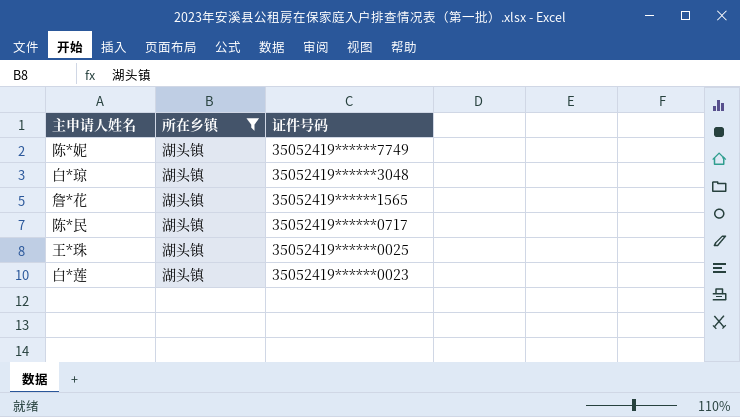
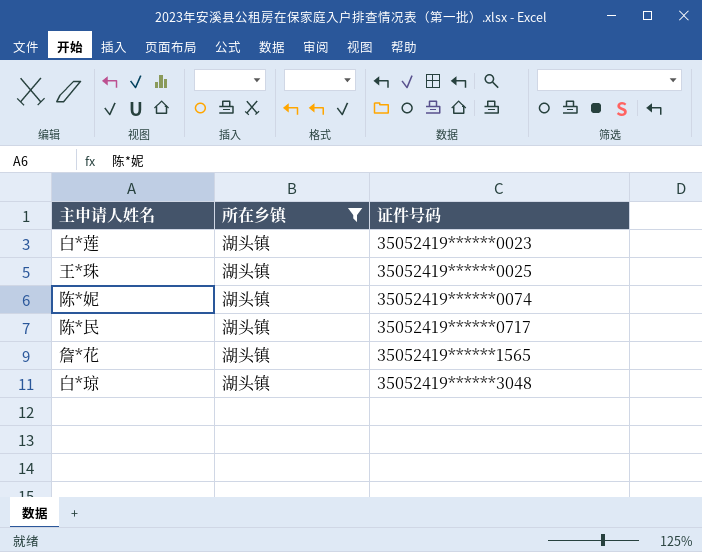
row order: 证件号码 descending -> 证件号码 ascending
陈*妮 | 证件号码: 35052419******7749 -> 35052419******0074

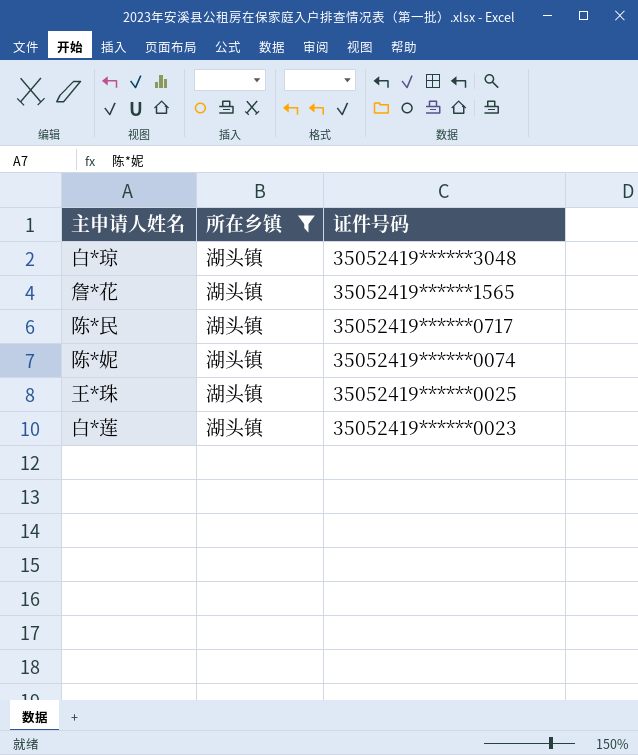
row order: 证件号码 ascending -> 证件号码 descending

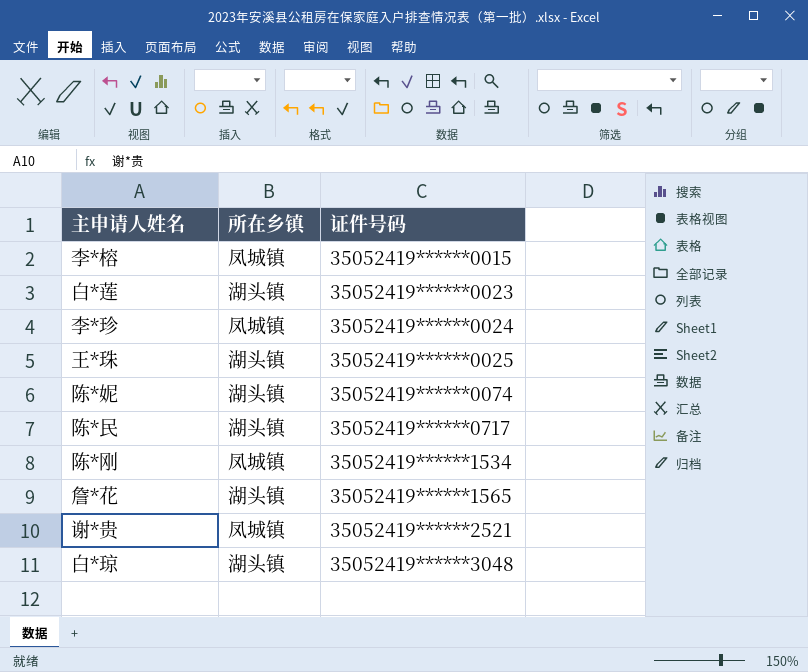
filter: 所在乡镇 = 湖头镇 -> none
row order: 证件号码 descending -> 证件号码 ascending

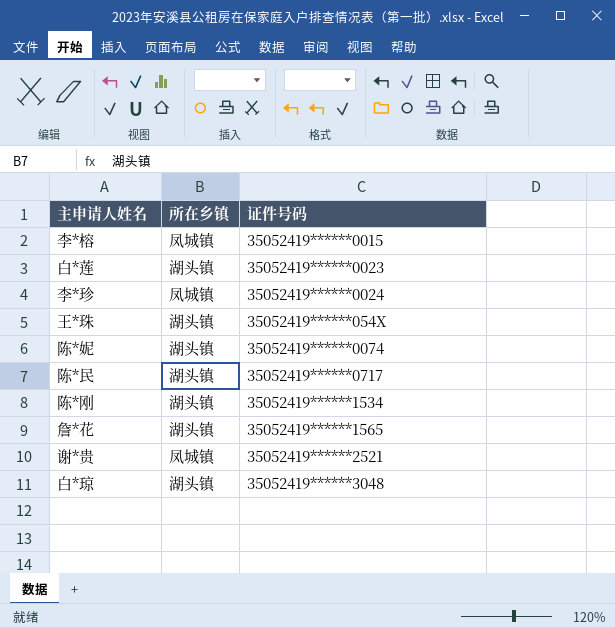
王*珠 | 证件号码: 35052419******0025 -> 35052419******054X
陈*刚 | 所在乡镇: 凤城镇 -> 湖头镇

